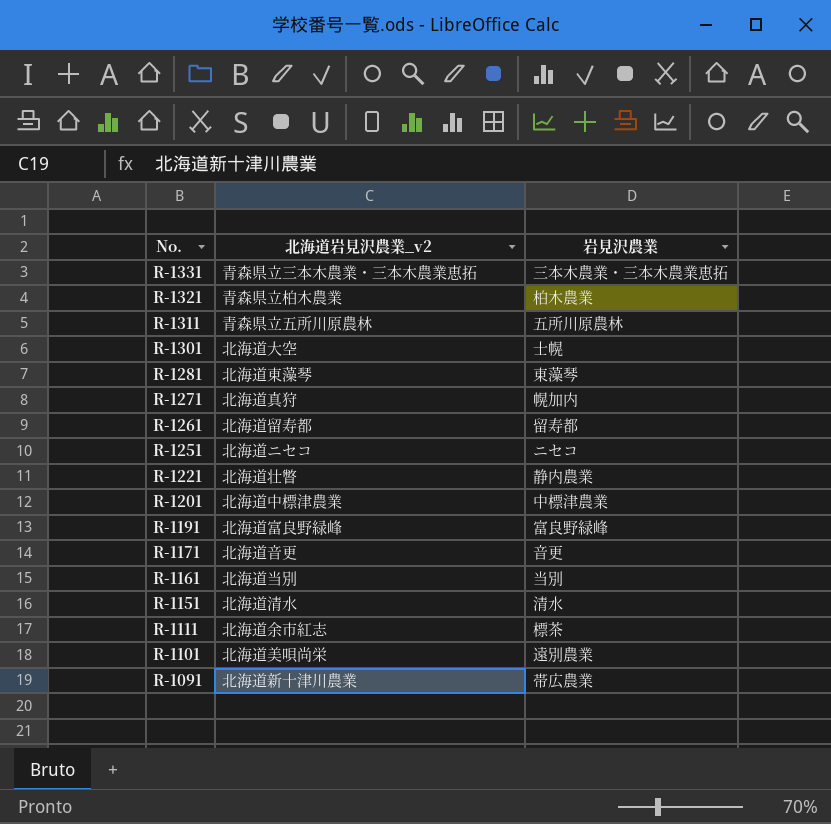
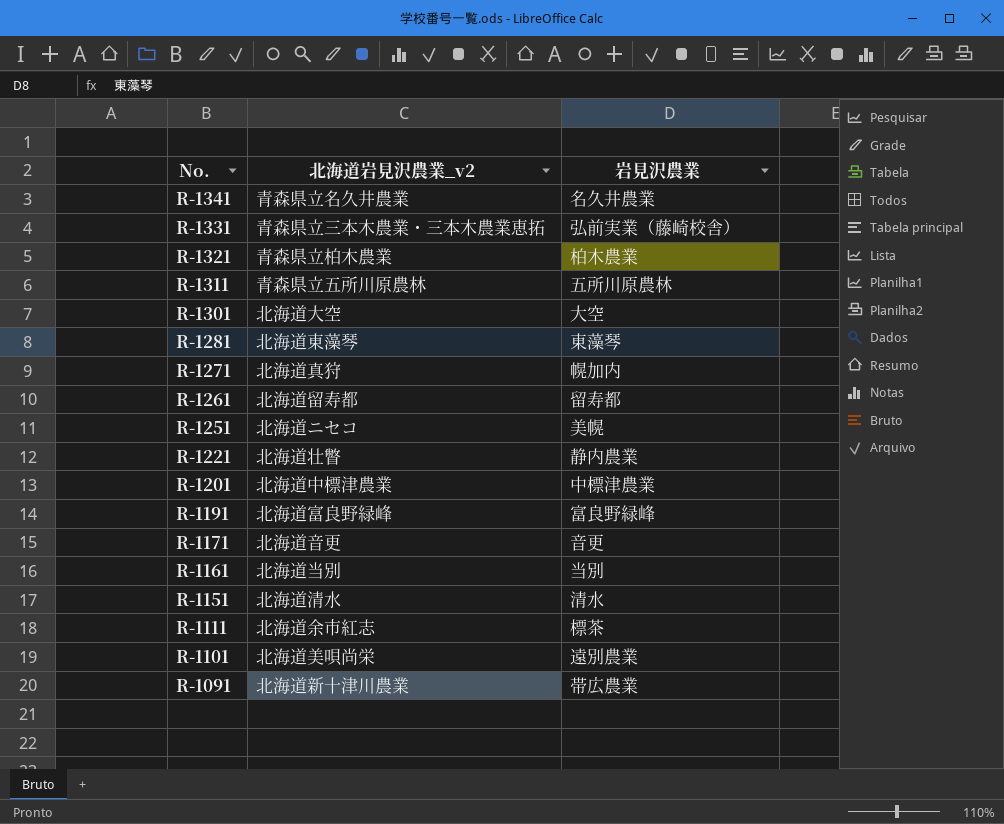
row R-1341: none -> 青森県立名久井農業 | 名久井農業
R-1331 | 岩見沢農業: 三本木農業・三本木農業恵拓 -> 弘前実業（藤崎校舎）
R-1301 | 岩見沢農業: 士幌 -> 大空
R-1251 | 岩見沢農業: ニセコ -> 美幌

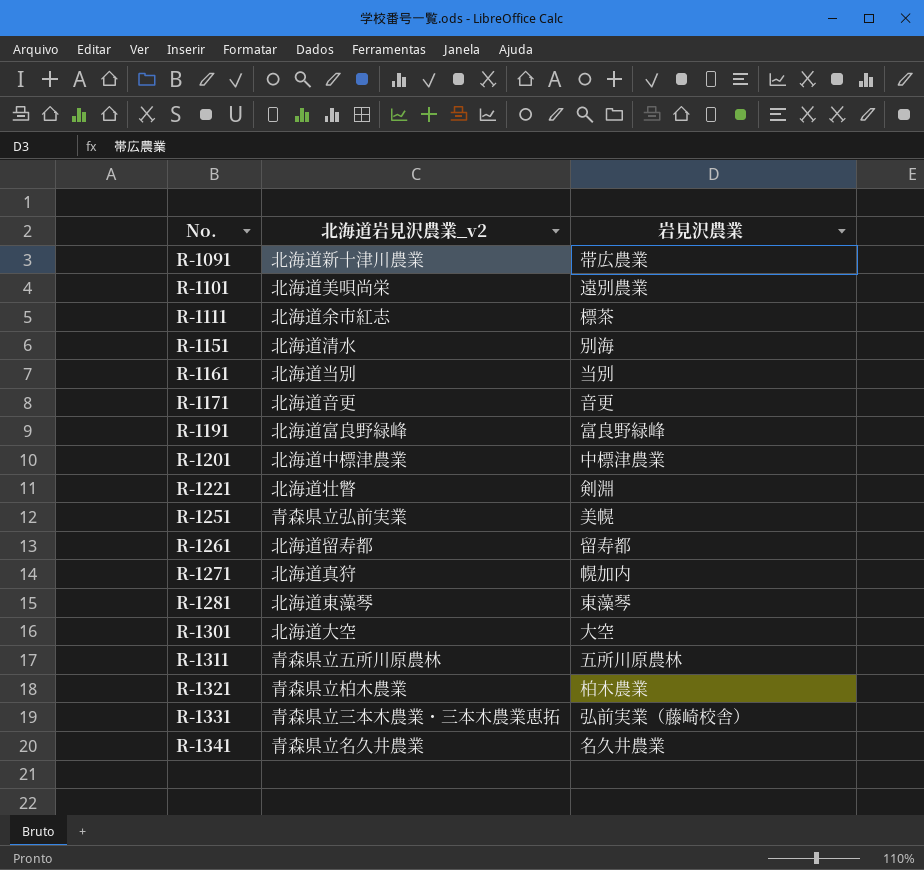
row order: No. descending -> No. ascending
R-1151 | 岩見沢農業: 清水 -> 別海
R-1221 | 岩見沢農業: 静内農業 -> 剣淵
R-1251 | 北海道岩見沢農業_v2: 北海道ニセコ -> 青森県立弘前実業

